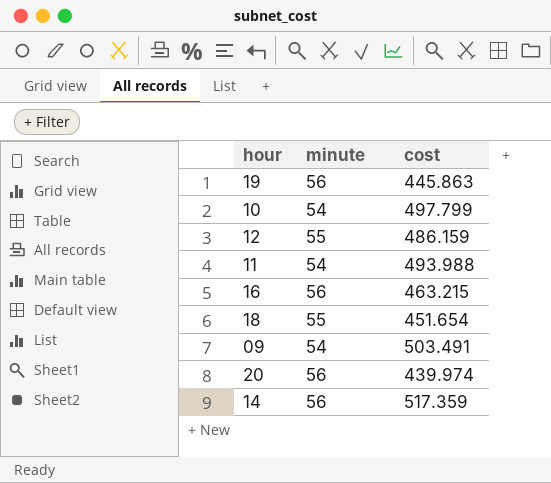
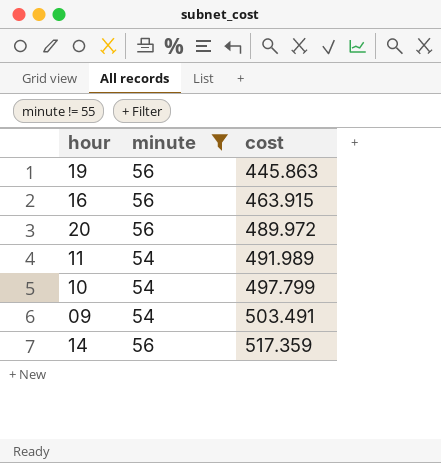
filter: none -> minute != 55
row order: none -> cost ascending
16 | cost: 463.215 -> 463.915
20 | cost: 439.974 -> 489.972
11 | cost: 493.988 -> 491.989

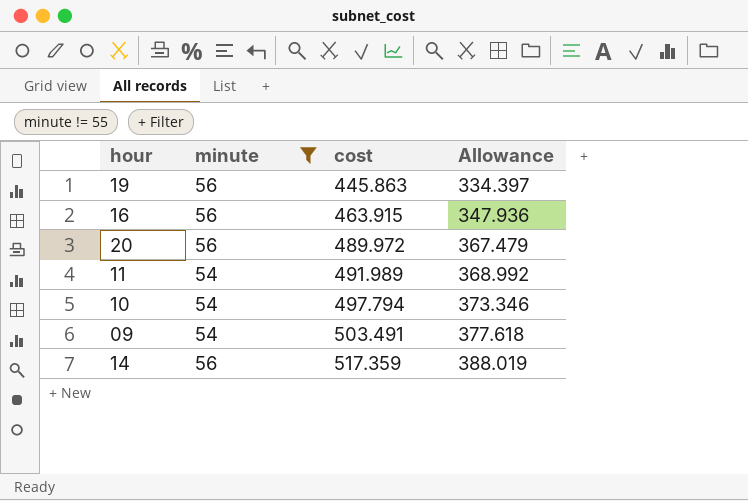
column Allowance | formula: none -> [cost] * 0.75
10 | cost: 497.799 -> 497.794

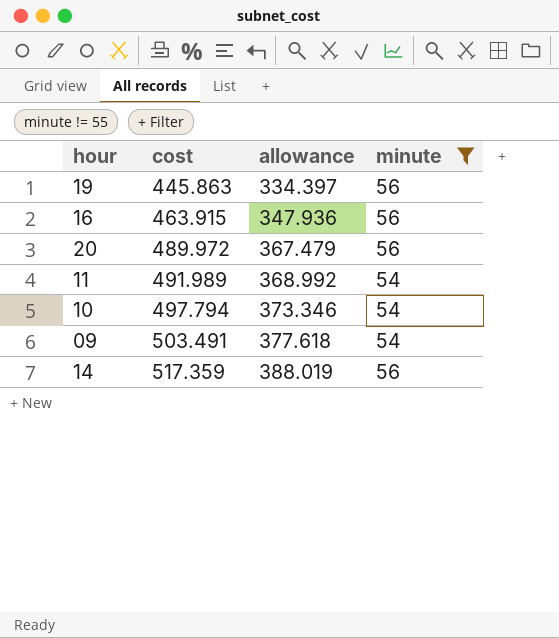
column name: Allowance -> allowance
column minute | position: 2 -> 4

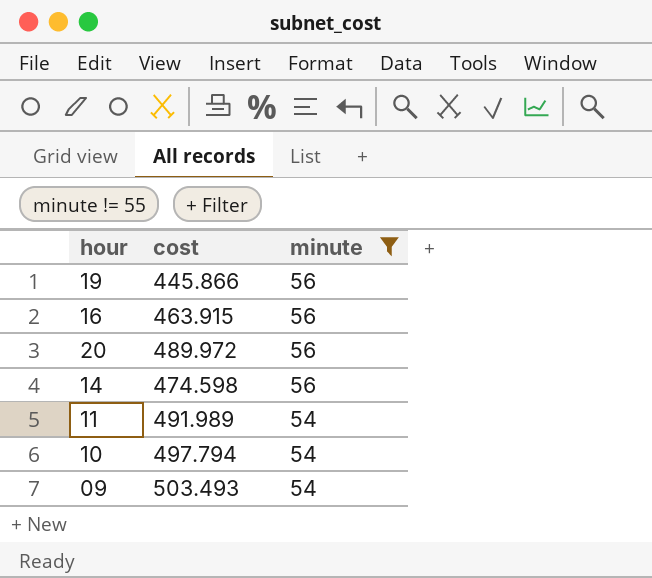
row order: cost ascending -> minute descending
column allowance | formula: [cost] * 0.75 -> none
19 | cost: 445.863 -> 445.866
14 | cost: 517.359 -> 474.598
09 | cost: 503.491 -> 503.493

